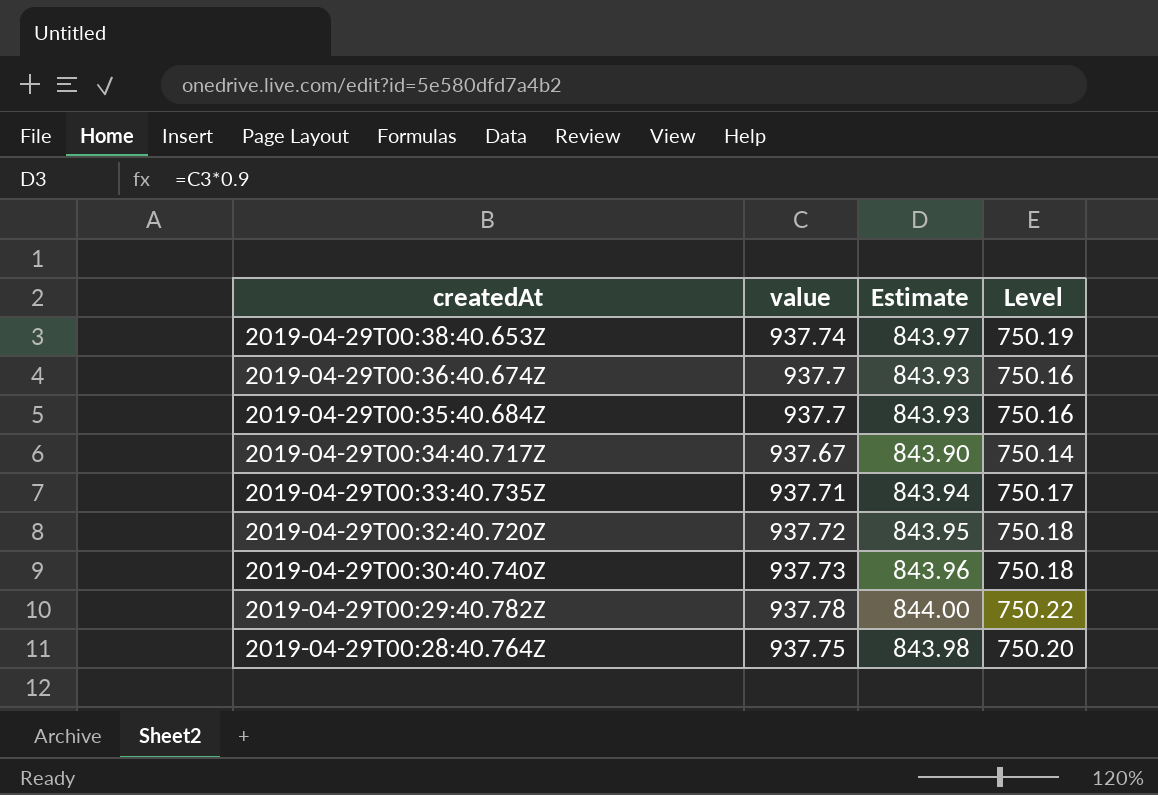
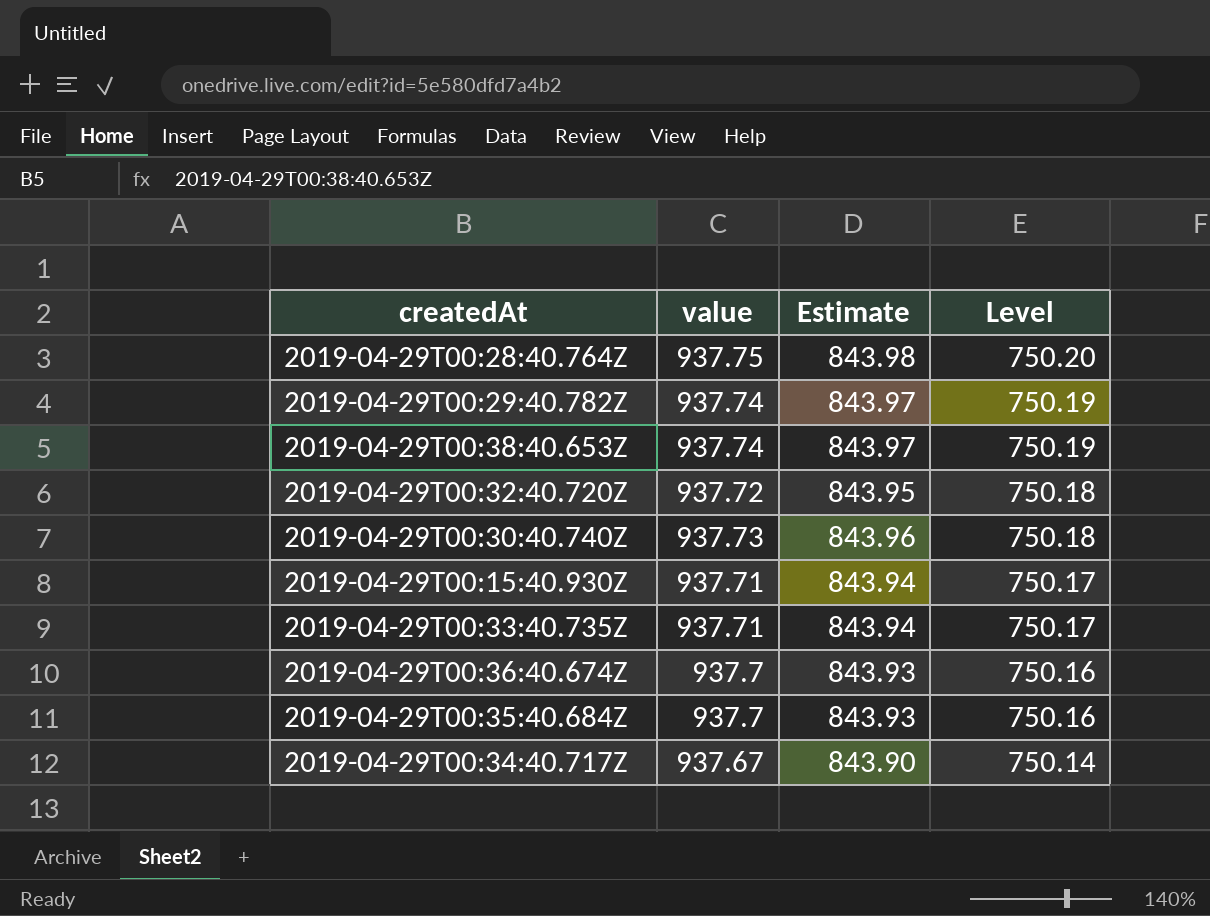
row order: createdAt descending -> Level descending
2019-04-29T00:29:40.782Z | value: 937.78 -> 937.74
2019-04-29T00:29:40.782Z | Estimate: 844.00 -> 843.97
2019-04-29T00:29:40.782Z | Level: 750.22 -> 750.19
row 2019-04-29T00:15:40.930Z: none -> 937.71 | 843.94 | 750.17

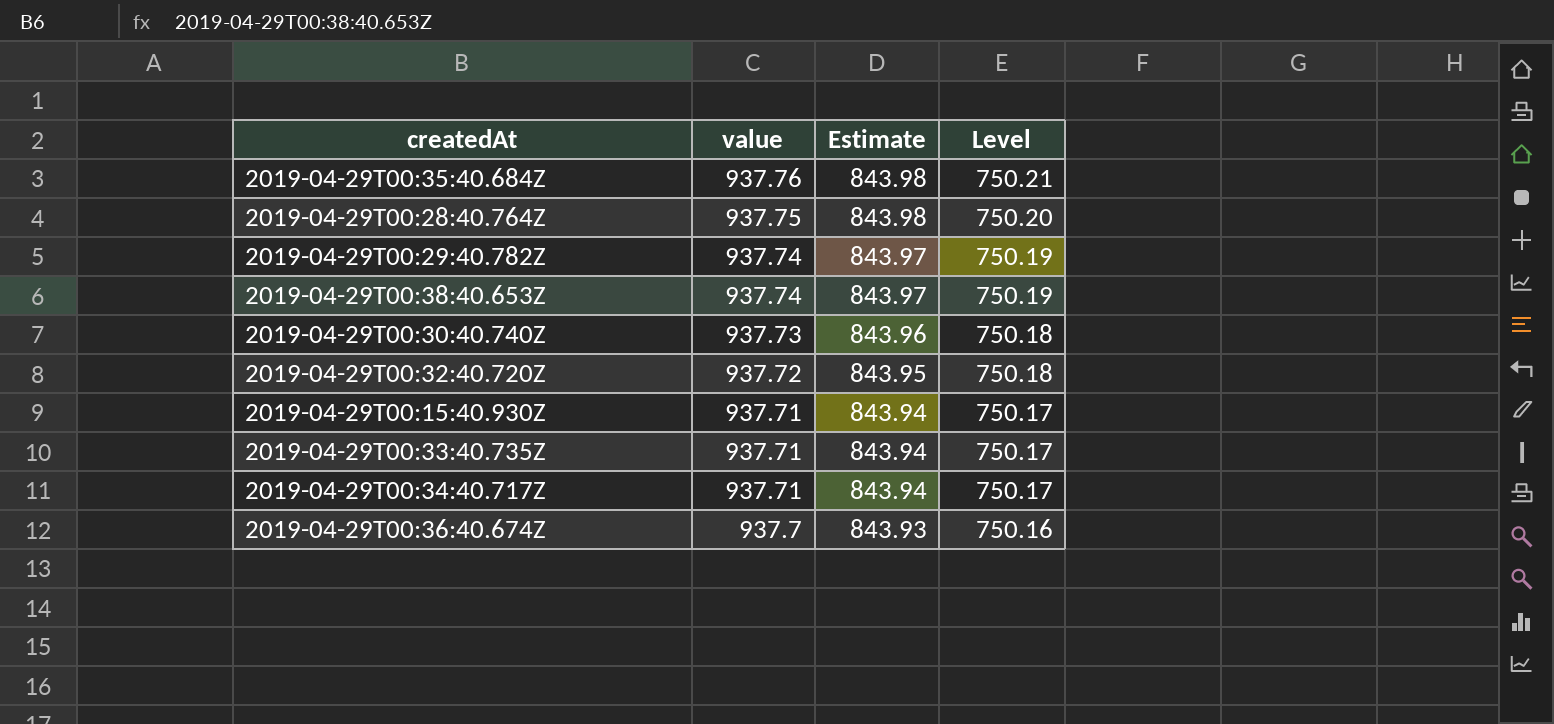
row order: Level descending -> value descending
2019-04-29T00:35:40.684Z | value: 937.7 -> 937.76
2019-04-29T00:35:40.684Z | Estimate: 843.93 -> 843.98
2019-04-29T00:35:40.684Z | Level: 750.16 -> 750.21
2019-04-29T00:34:40.717Z | value: 937.67 -> 937.71
2019-04-29T00:34:40.717Z | Estimate: 843.90 -> 843.94
2019-04-29T00:34:40.717Z | Level: 750.14 -> 750.17

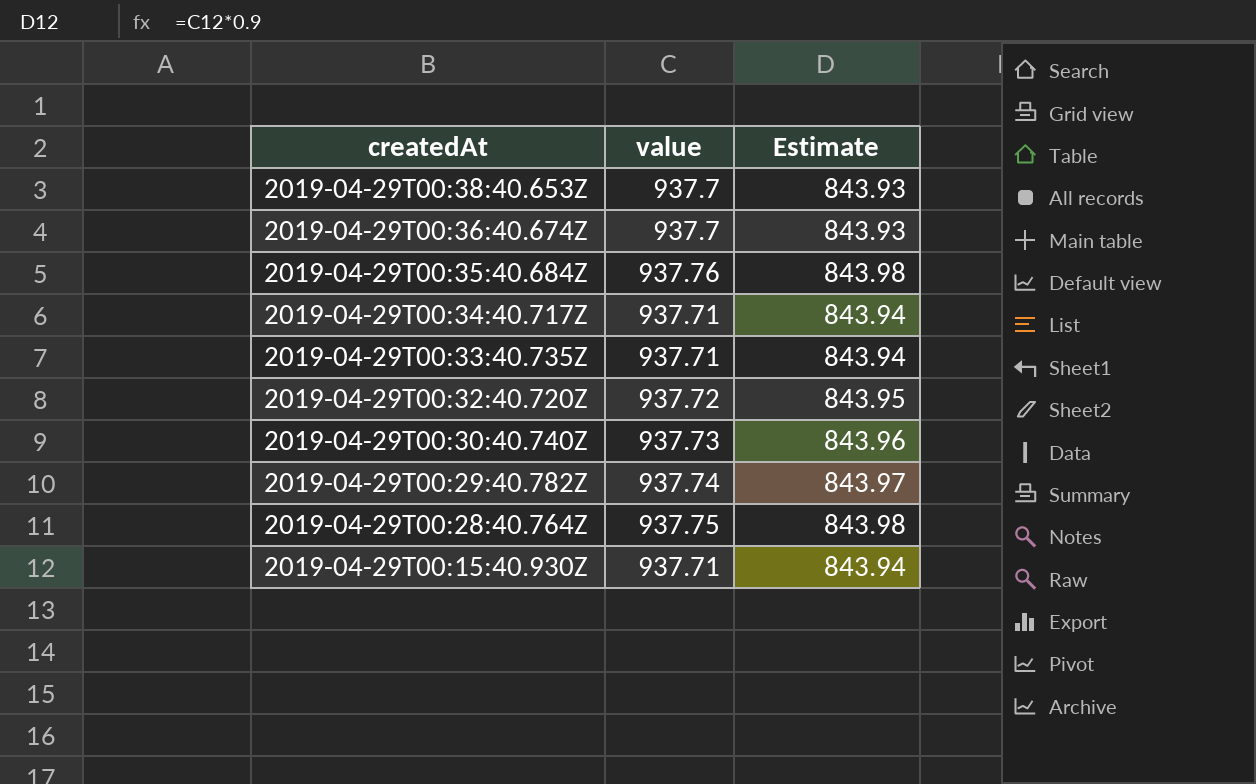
row order: value descending -> createdAt descending
column Level | formula: [value] * 0.8 -> none
2019-04-29T00:38:40.653Z | value: 937.74 -> 937.7
2019-04-29T00:38:40.653Z | Estimate: 843.97 -> 843.93

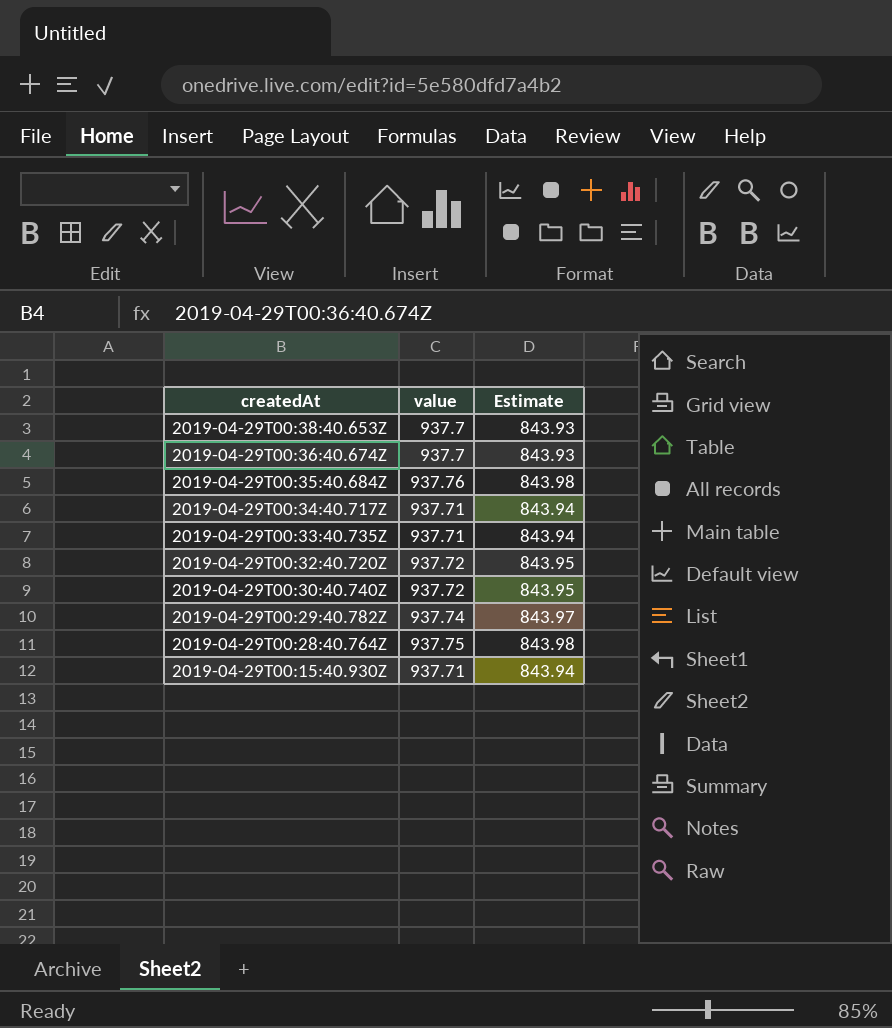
2019-04-29T00:30:40.740Z | value: 937.73 -> 937.72
2019-04-29T00:30:40.740Z | Estimate: 843.96 -> 843.95

